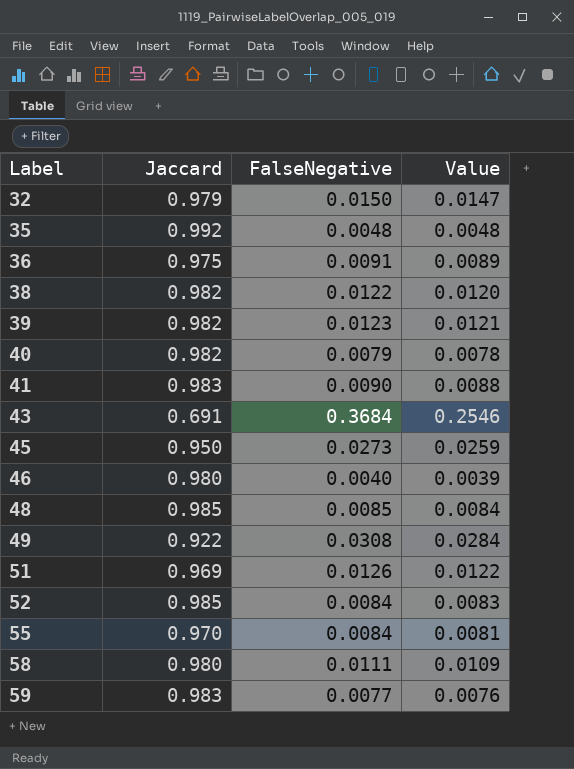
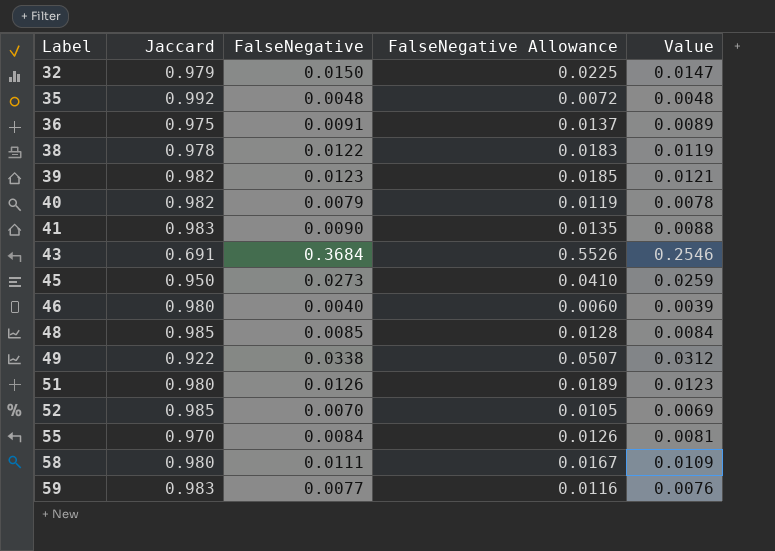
column FalseNegative Allowance | formula: none -> [FalseNegative] * 1.5
38 | Jaccard: 0.982 -> 0.978
38 | Value: 0.0120 -> 0.0119
49 | FalseNegative: 0.0308 -> 0.0338
49 | Value: 0.0284 -> 0.0312
51 | Jaccard: 0.969 -> 0.980
51 | Value: 0.0122 -> 0.0123
52 | FalseNegative: 0.0084 -> 0.0070
52 | Value: 0.0083 -> 0.0069

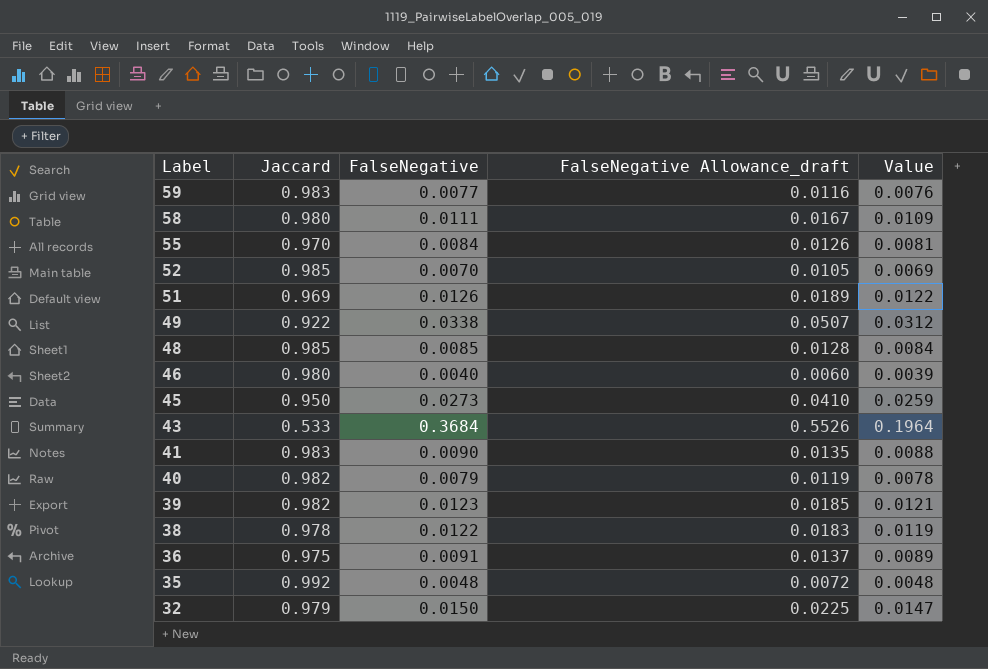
row order: Label ascending -> Label descending
column name: FalseNegative Allowance -> FalseNegative Allowance_draft
51 | Jaccard: 0.980 -> 0.969
51 | Value: 0.0123 -> 0.0122
43 | Jaccard: 0.691 -> 0.533
43 | Value: 0.2546 -> 0.1964

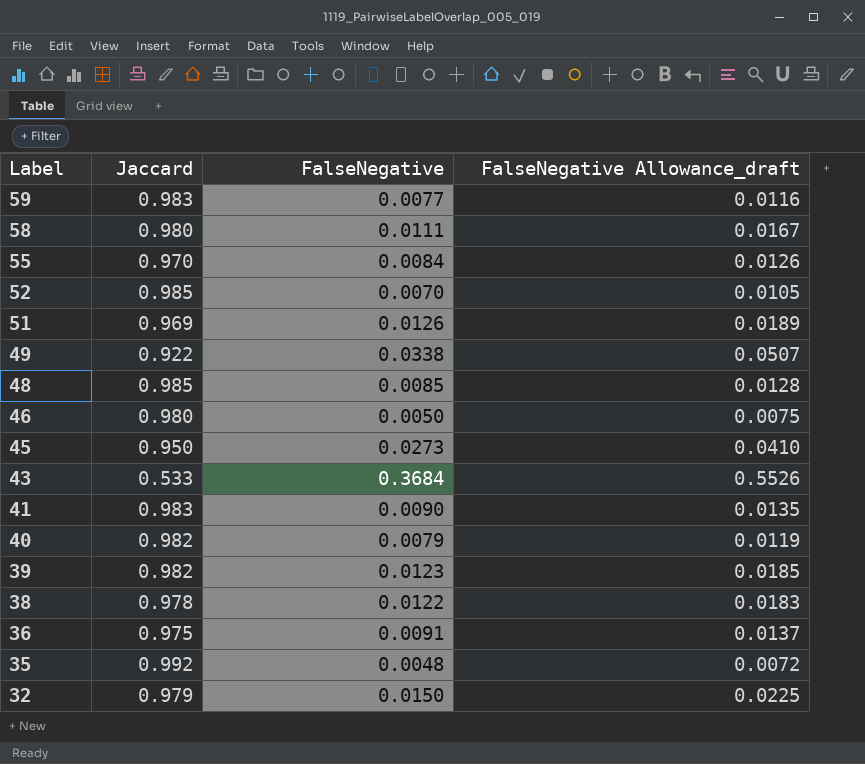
column Value | formula: [Jaccard] * [FalseNegative] -> none
46 | FalseNegative: 0.0040 -> 0.0050
46 | FalseNegative Allowance_draft: 0.0060 -> 0.0075

